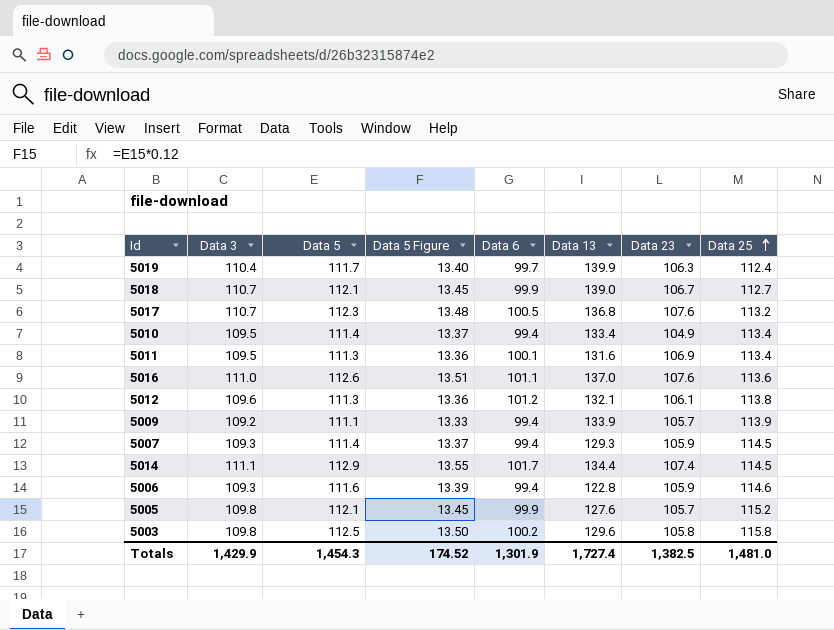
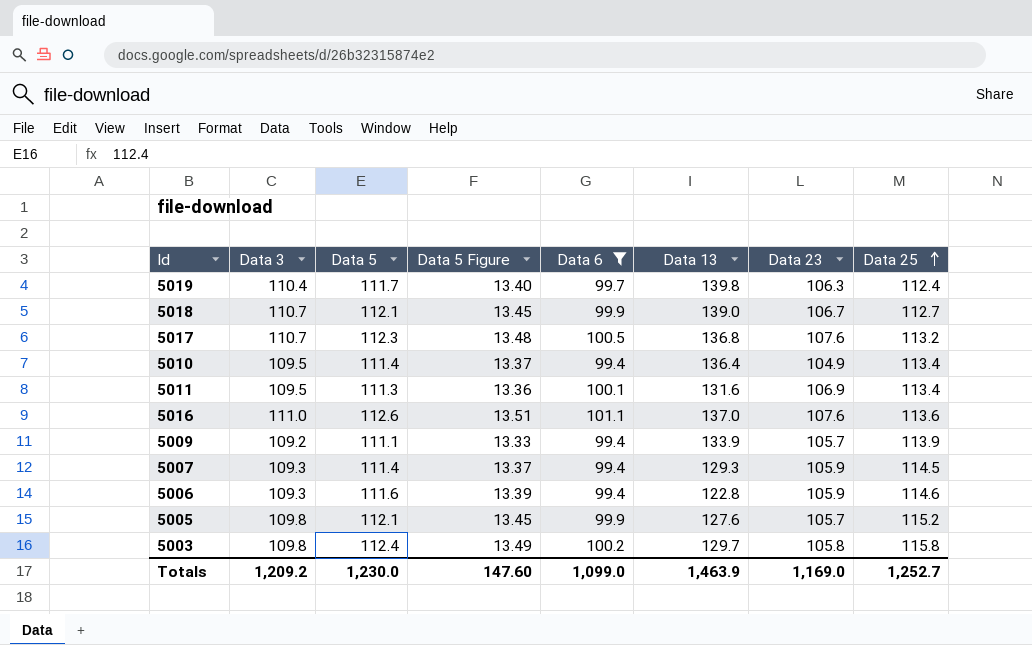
filter: none -> Data 6 <= 101.1
5019 | Data 13: 139.9 -> 139.8
5010 | Data 13: 133.4 -> 136.4
5003 | Data 5: 112.5 -> 112.4
5003 | Data 5 Figure: 13.50 -> 13.49
5003 | Data 13: 129.6 -> 129.7
Totals | Data 3: 1,429.9 -> 1,209.2
Totals | Data 5: 1,454.3 -> 1,230.0
Totals | Data 5 Figure: 174.52 -> 147.60
Totals | Data 6: 1,301.9 -> 1,099.0
Totals | Data 13: 1,727.4 -> 1,463.9
Totals | Data 23: 1,382.5 -> 1,169.0
Totals | Data 25: 1,481.0 -> 1,252.7

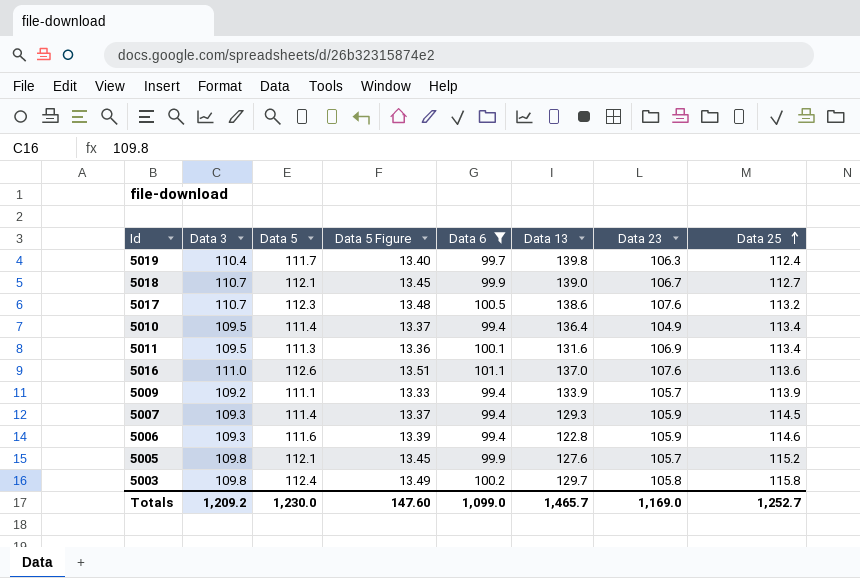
5017 | Data 13: 136.8 -> 138.6
Totals | Data 13: 1,463.9 -> 1,465.7

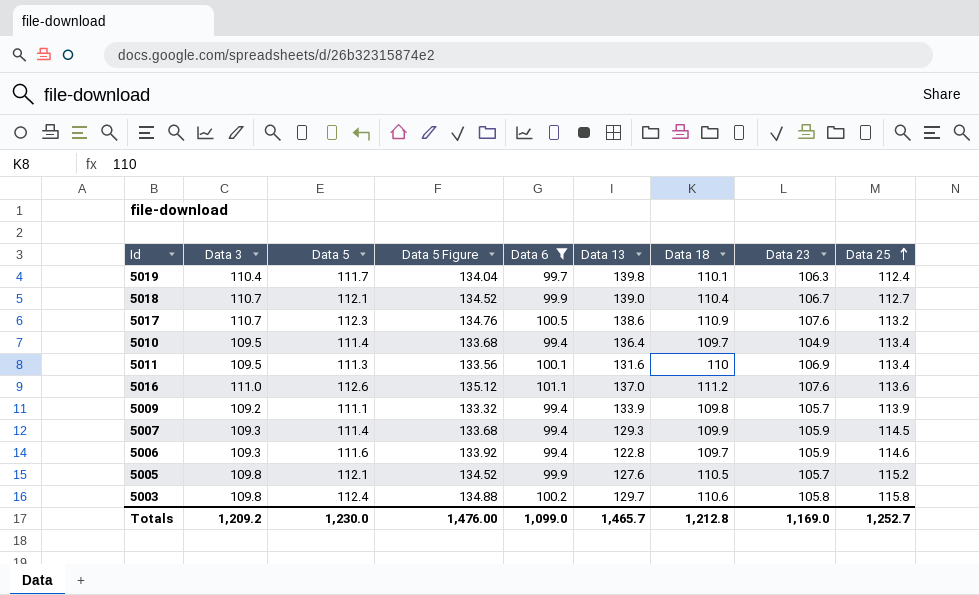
column Data 5 Figure | formula: [Data 5] * 0.12 -> [Data 5] * 1.2
column Data 18 | position: none -> 7
Totals | Data 5 Figure: 147.60 -> 1,476.00

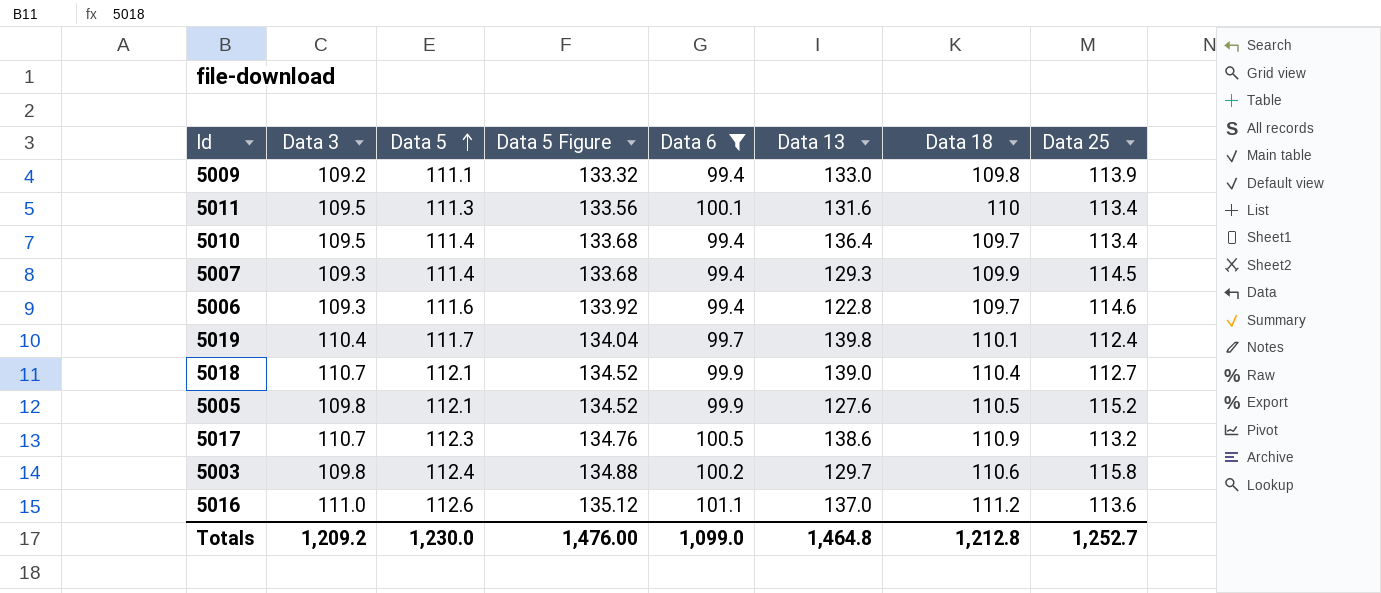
row order: Data 25 ascending -> Data 5 ascending
column Data 23 | position: 8 -> none
5009 | Data 13: 133.9 -> 133.0
Totals | Data 13: 1,465.7 -> 1,464.8

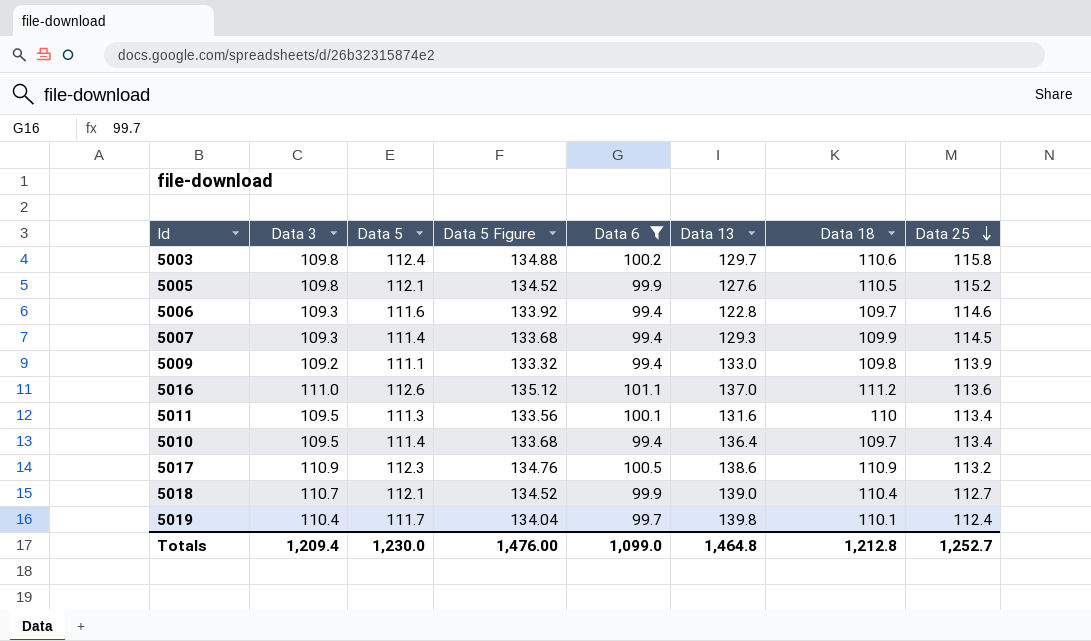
row order: Data 5 ascending -> Data 25 descending
5017 | Data 3: 110.7 -> 110.9
Totals | Data 3: 1,209.2 -> 1,209.4

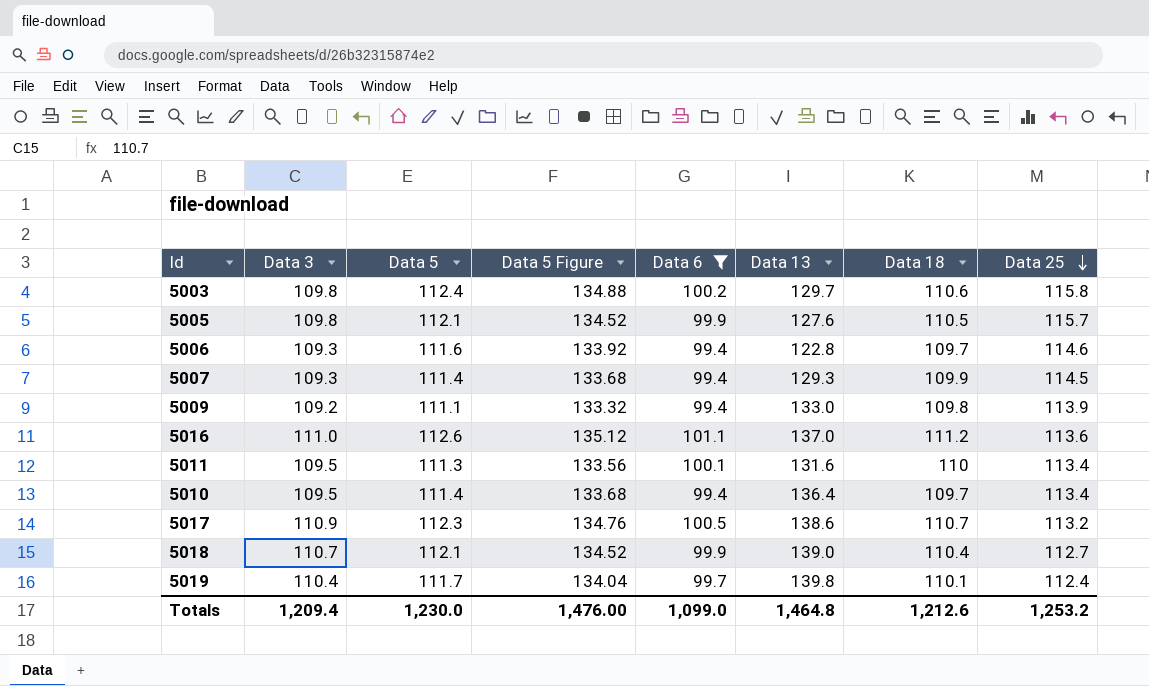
5005 | Data 25: 115.2 -> 115.7
5017 | Data 18: 110.9 -> 110.7
Totals | Data 18: 1,212.8 -> 1,212.6
Totals | Data 25: 1,252.7 -> 1,253.2

